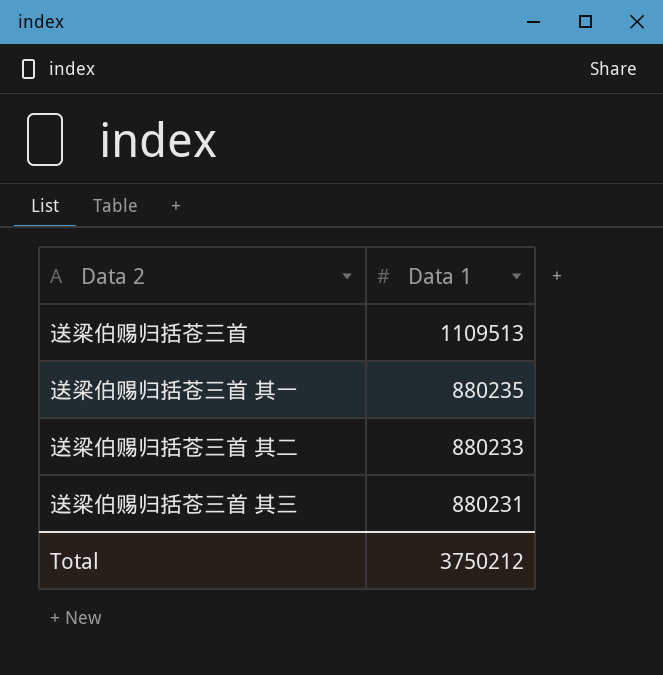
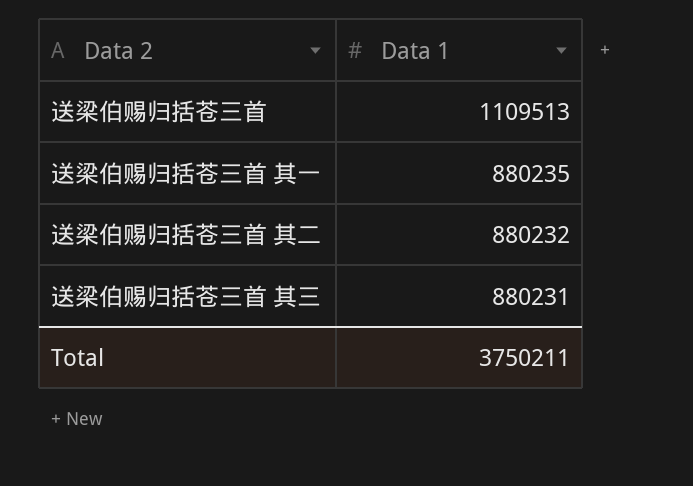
送梁伯赐归括苍三首 其二 | Data 1: 880233 -> 880232
Total | Data 1: 3750212 -> 3750211

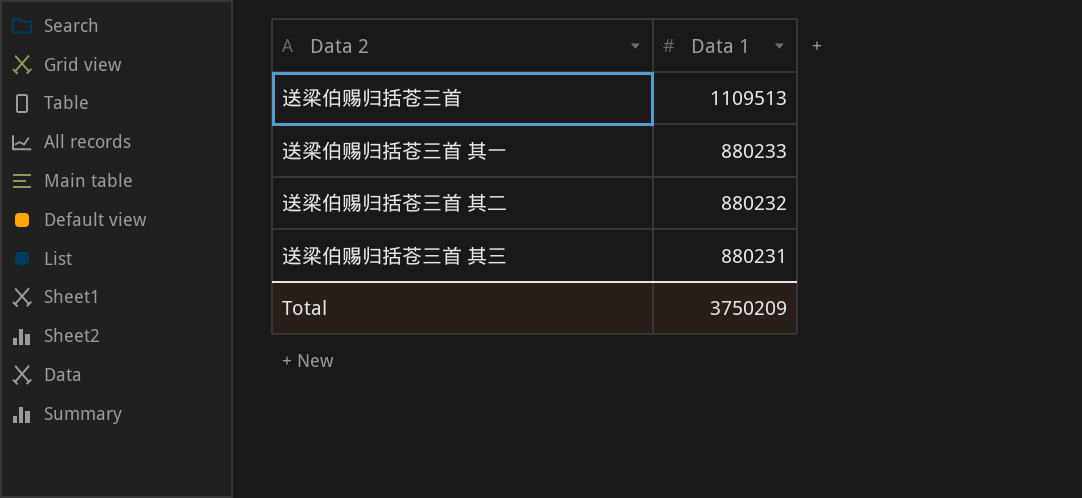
送梁伯赐归括苍三首 其一 | Data 1: 880235 -> 880233
Total | Data 1: 3750211 -> 3750209

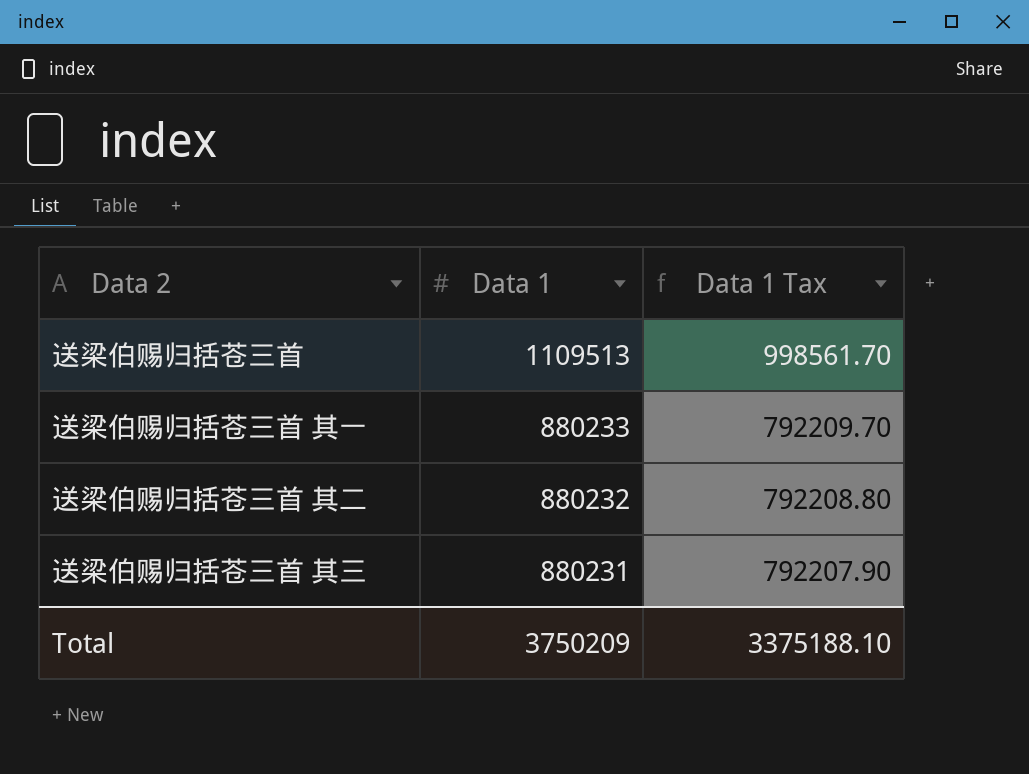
column Data 1 Tax | formula: none -> [Data 1] * 0.9

